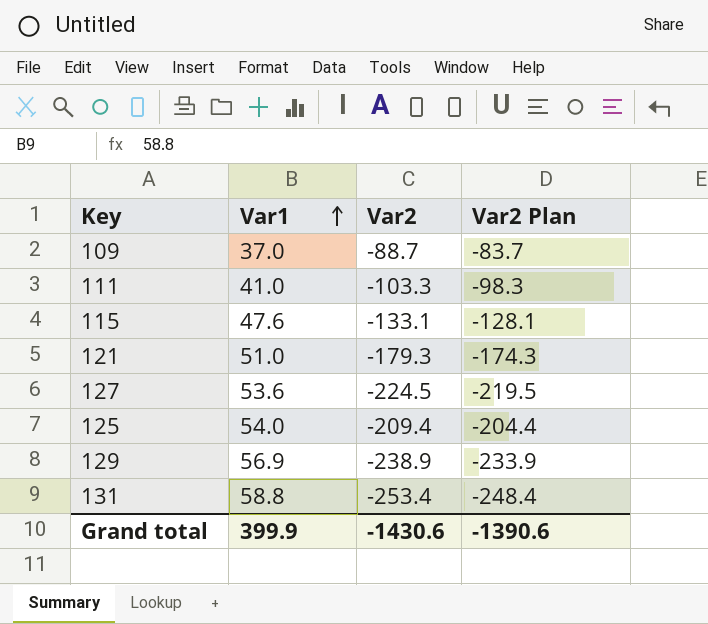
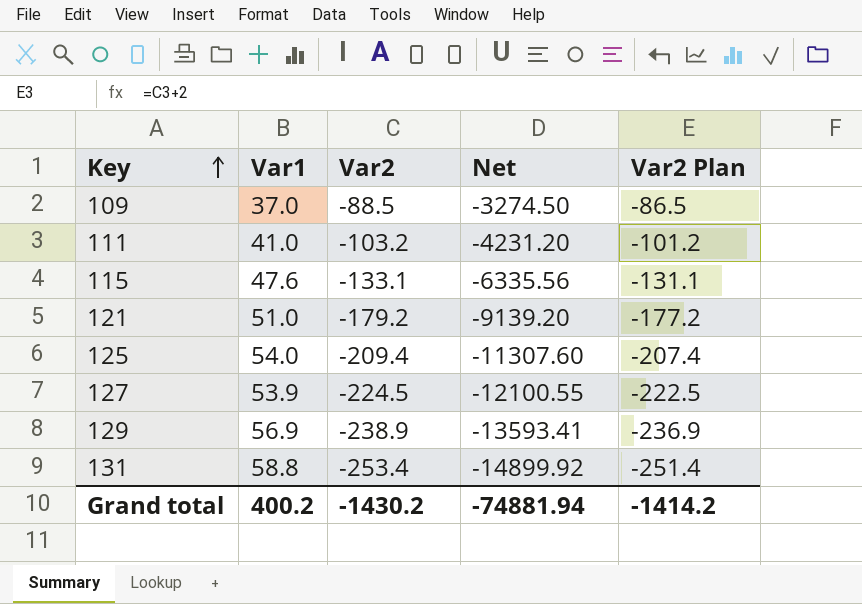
row order: Var1 ascending -> Key ascending
column Net | formula: none -> [Var1] * [Var2]
column Var2 Plan | formula: [Var2] + 5 -> [Var2] + 2
109 | Var2: -88.7 -> -88.5
111 | Var2: -103.3 -> -103.2
121 | Var2: -179.3 -> -179.2
127 | Var1: 53.6 -> 53.9
Grand total | Var1: 399.9 -> 400.2
Grand total | Var2: -1430.6 -> -1430.2
Grand total | Var2 Plan: -1390.6 -> -1414.2

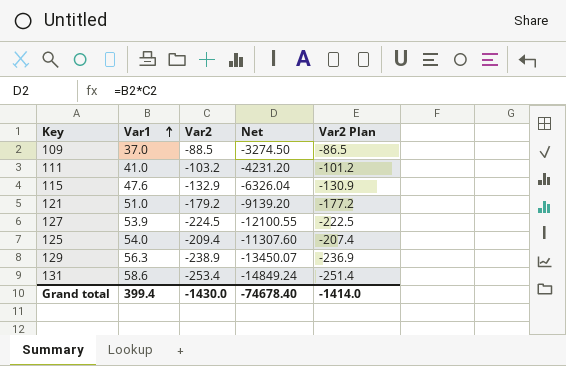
row order: Key ascending -> Var1 ascending
115 | Var2: -133.1 -> -132.9
115 | Net: -6335.56 -> -6326.04
115 | Var2 Plan: -131.1 -> -130.9
129 | Var1: 56.9 -> 56.3
129 | Net: -13593.41 -> -13450.07
131 | Var1: 58.8 -> 58.6
131 | Net: -14899.92 -> -14849.24
Grand total | Var1: 400.2 -> 399.4
Grand total | Var2: -1430.2 -> -1430.0
Grand total | Net: -74881.94 -> -74678.40
Grand total | Var2 Plan: -1414.2 -> -1414.0

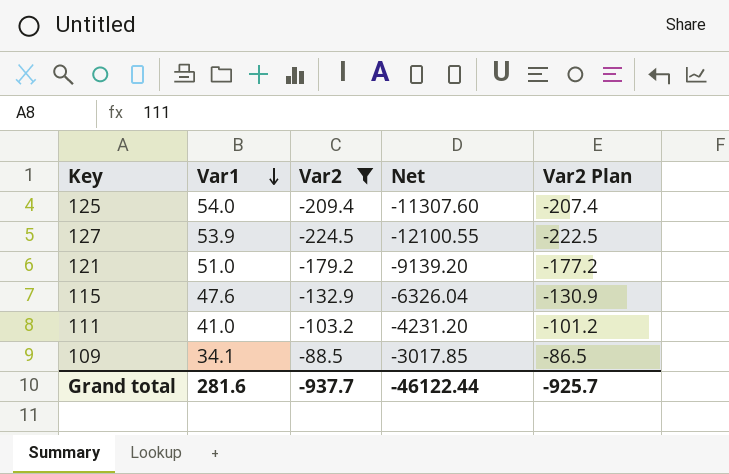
filter: none -> Var2 >= -224.5
row order: Var1 ascending -> Var1 descending
109 | Var1: 37.0 -> 34.1
109 | Net: -3274.50 -> -3017.85
Grand total | Var1: 399.4 -> 281.6
Grand total | Var2: -1430.0 -> -937.7
Grand total | Net: -74678.40 -> -46122.44
Grand total | Var2 Plan: -1414.0 -> -925.7

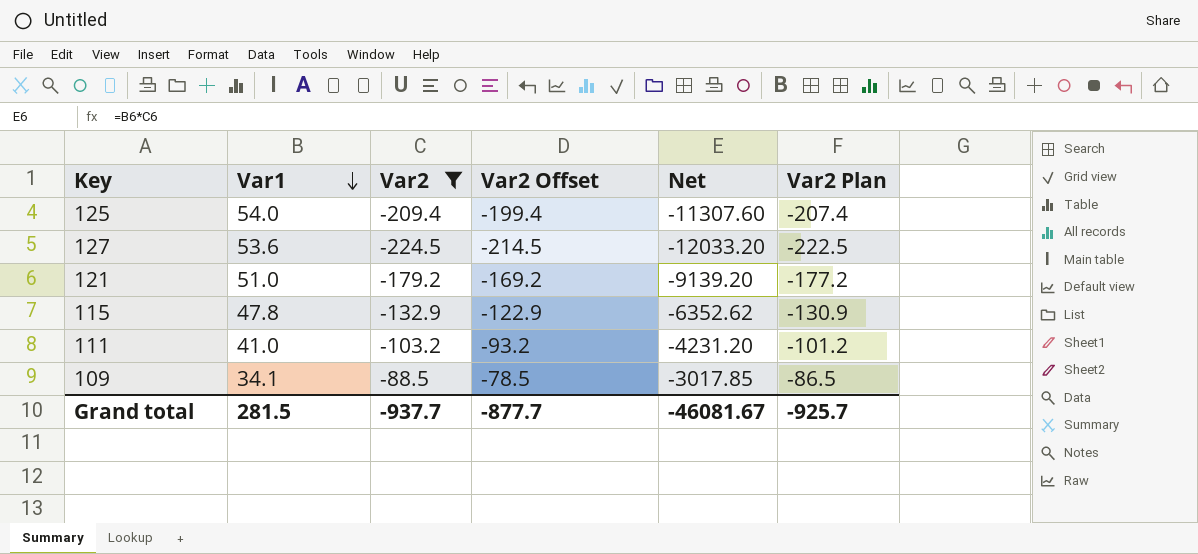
column Var2 Offset | formula: none -> [Var2] + 10
127 | Var1: 53.9 -> 53.6
127 | Net: -12100.55 -> -12033.20
115 | Var1: 47.6 -> 47.8
115 | Net: -6326.04 -> -6352.62
Grand total | Var1: 281.6 -> 281.5
Grand total | Net: -46122.44 -> -46081.67

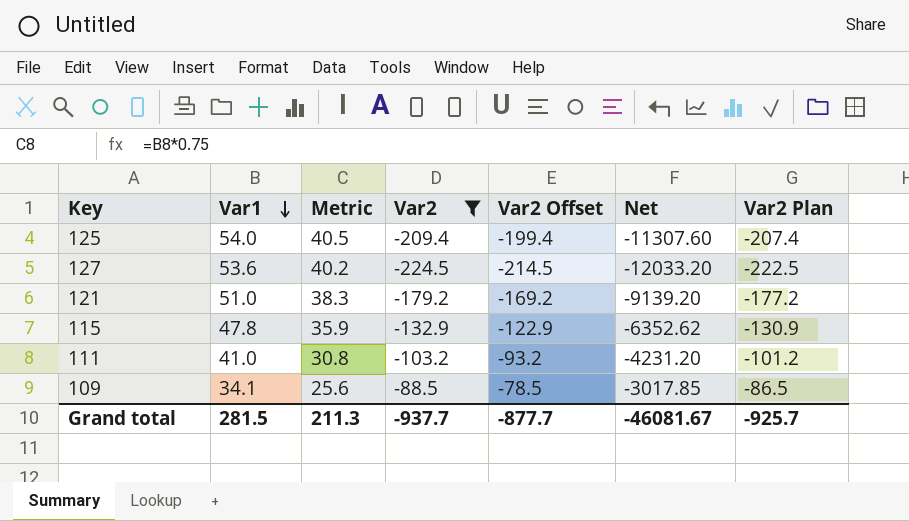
column Metric | formula: none -> [Var1] * 0.75

